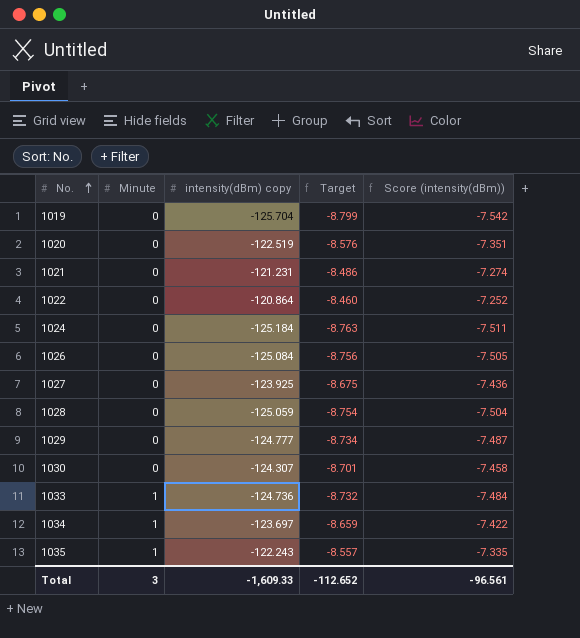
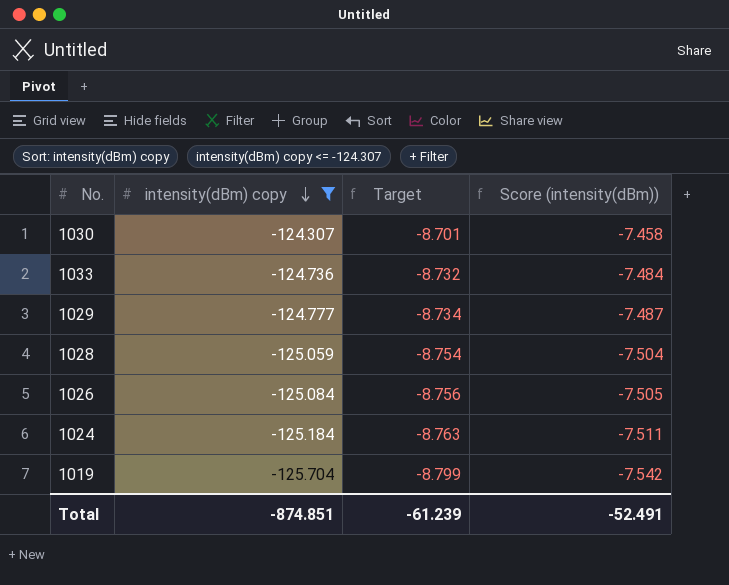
filter: none -> intensity(dBm) copy <= -124.307
row order: No. ascending -> intensity(dBm) copy descending
column Minute | position: 2 -> none
Total | intensity(dBm) copy: -1,609.33 -> -874.851
Total | Target: -112.652 -> -61.239
Total | Score (intensity(dBm)): -96.561 -> -52.491

